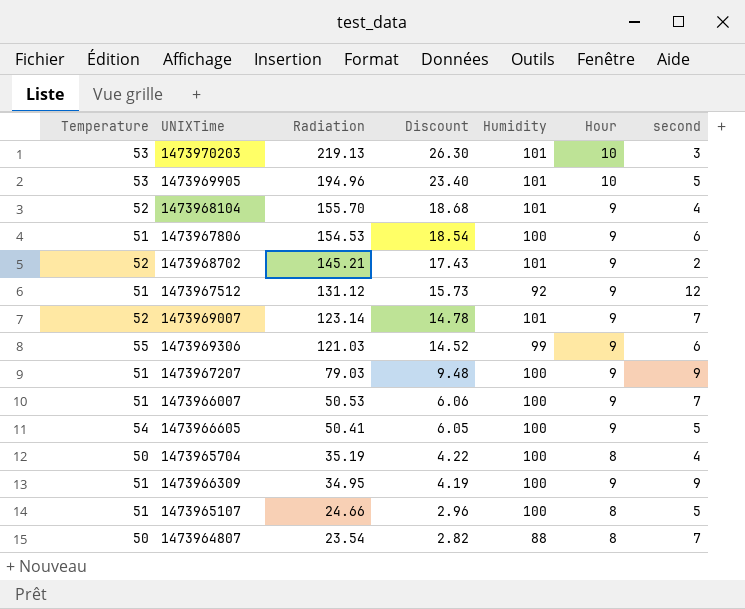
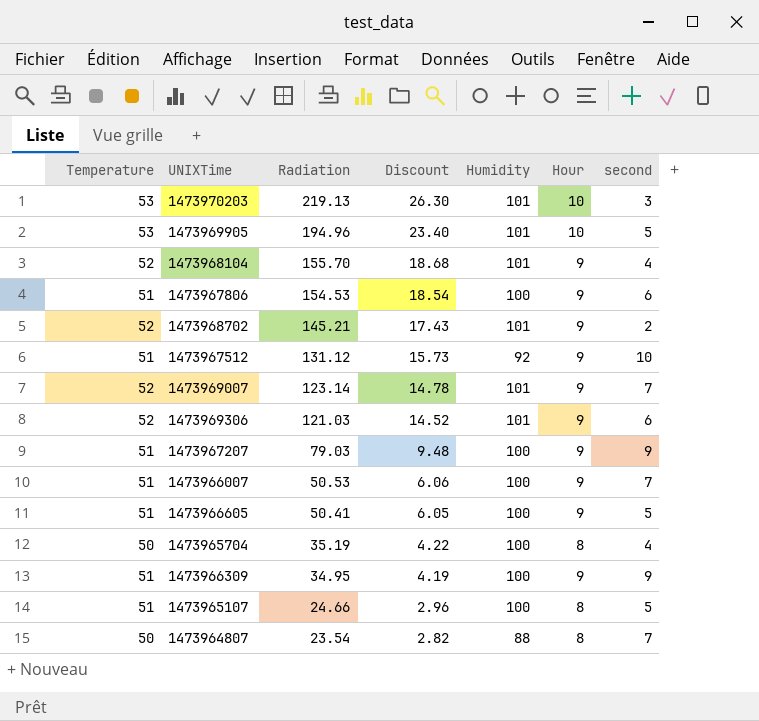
1473967512 | second: 12 -> 10
1473969306 | Temperature: 55 -> 52
1473969306 | Humidity: 99 -> 101
1473966605 | Temperature: 54 -> 51

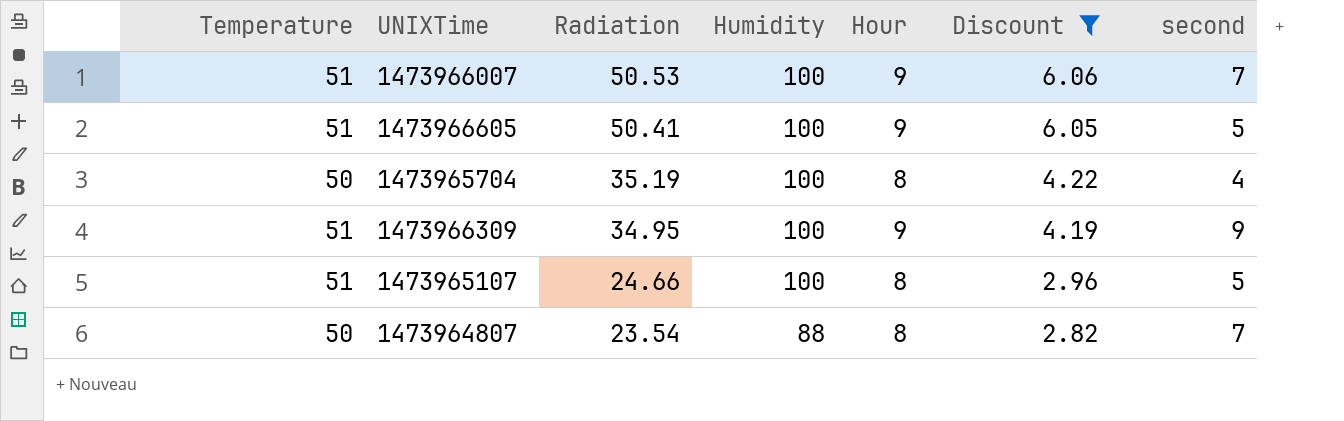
filter: none -> Discount <= 6.06
column Discount | position: 4 -> 6

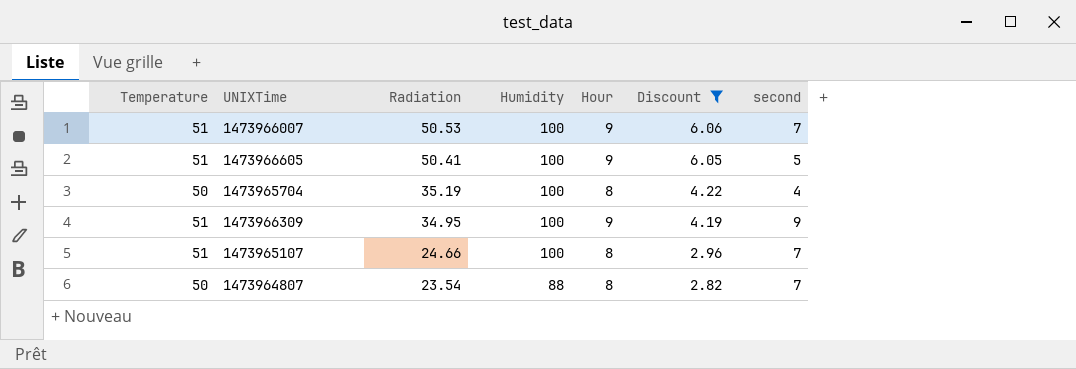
1473965107 | second: 5 -> 7

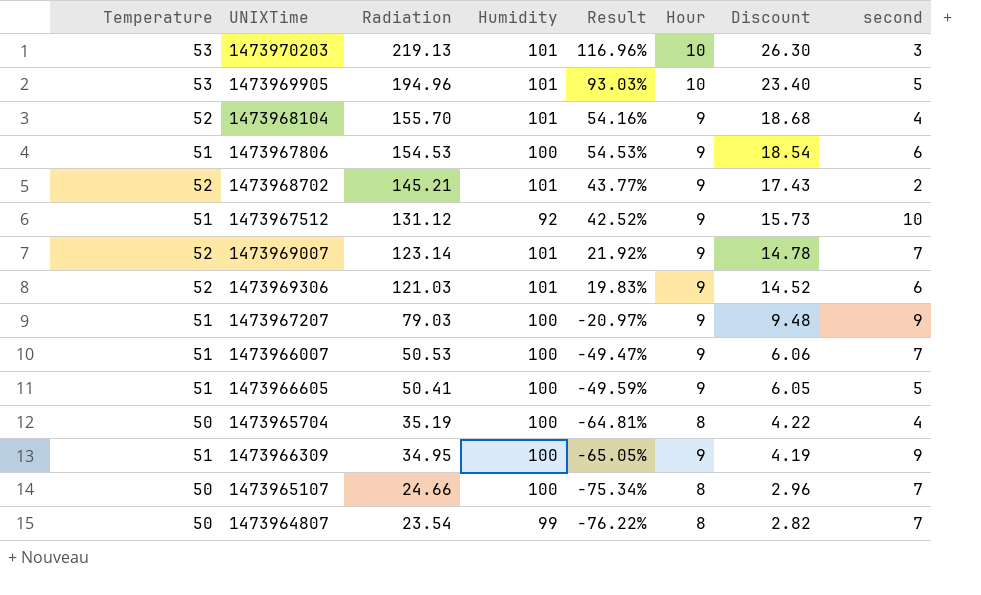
filter: Discount <= 6.06 -> none
column Result | formula: none -> ([Radiation] - [Humidity]) / [Humidity]
1473965107 | Temperature: 51 -> 50
1473964807 | Humidity: 88 -> 99

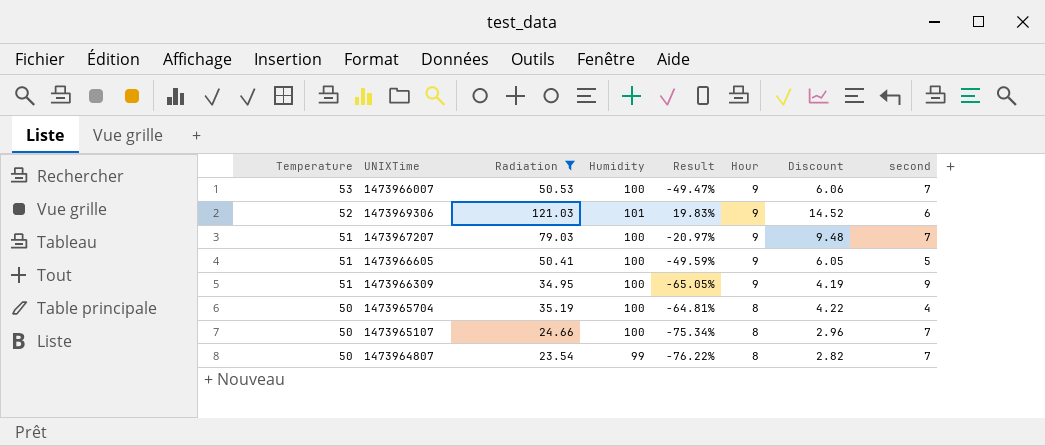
filter: none -> Radiation <= 121.03
row order: Radiation descending -> Temperature descending
1473966007 | Temperature: 51 -> 53
1473967207 | second: 9 -> 7

